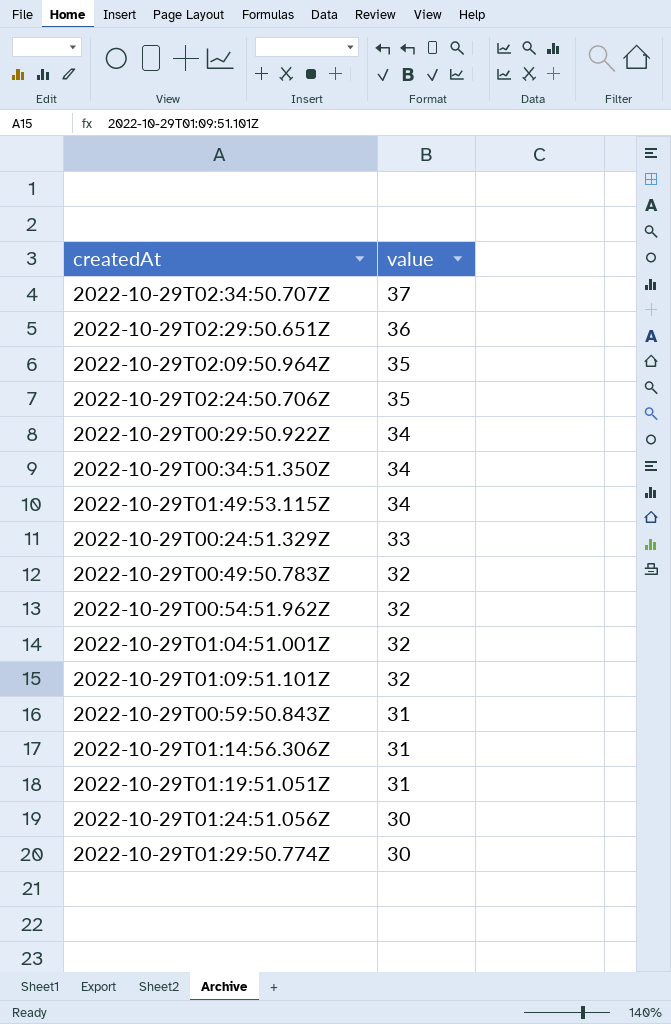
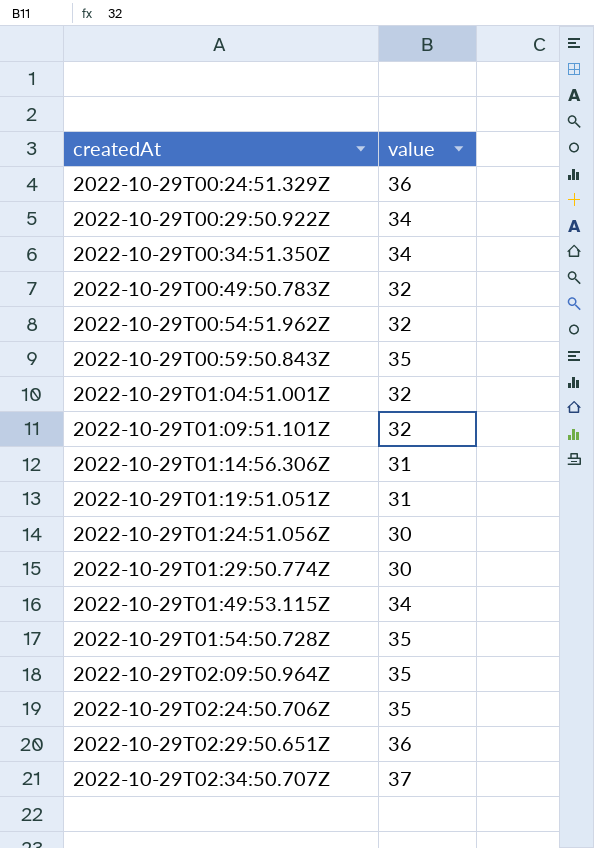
row order: value descending -> createdAt ascending
2022-10-29T00:24:51.329Z | value: 33 -> 36
2022-10-29T00:59:50.843Z | value: 31 -> 35
row 2022-10-29T01:54:50.728Z: none -> 35

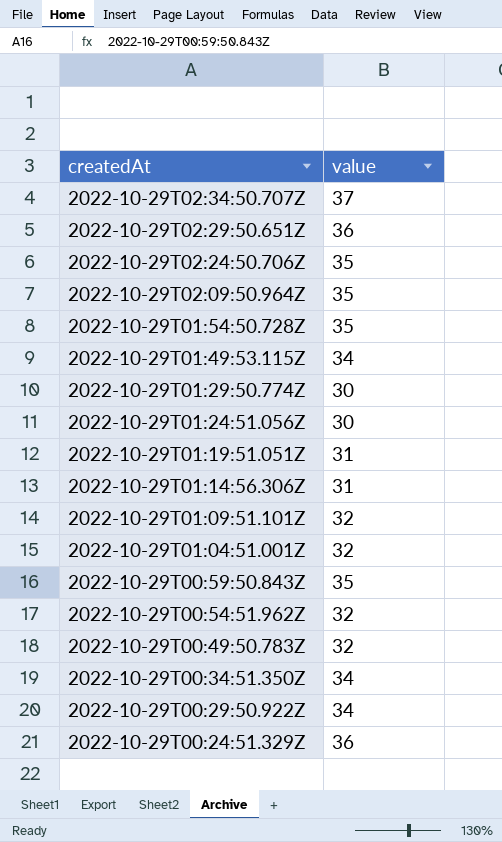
row order: createdAt ascending -> createdAt descending

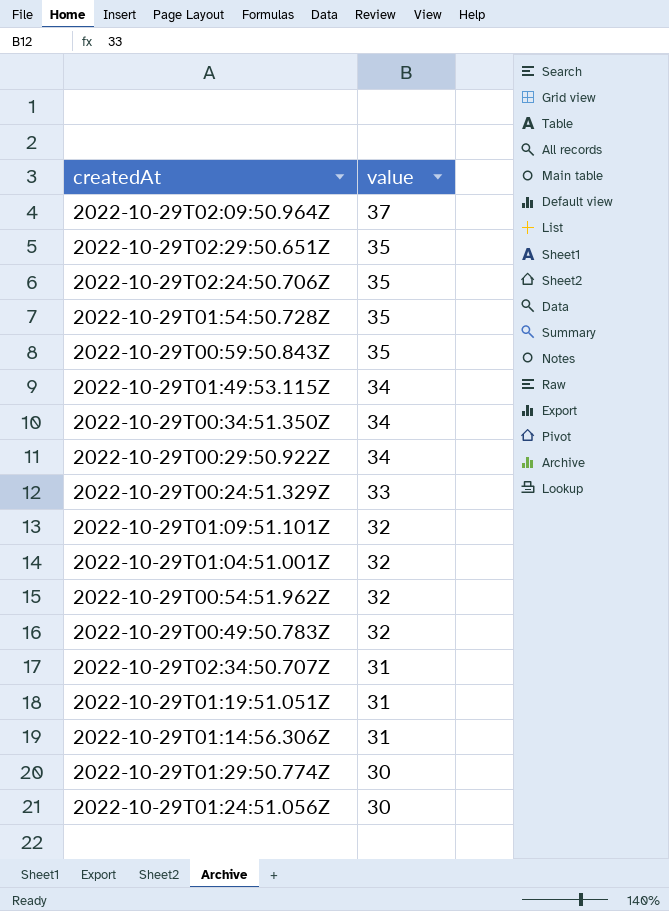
row order: createdAt descending -> value descending
2022-10-29T02:09:50.964Z | value: 35 -> 37
2022-10-29T02:29:50.651Z | value: 36 -> 35
2022-10-29T00:24:51.329Z | value: 36 -> 33
2022-10-29T02:34:50.707Z | value: 37 -> 31

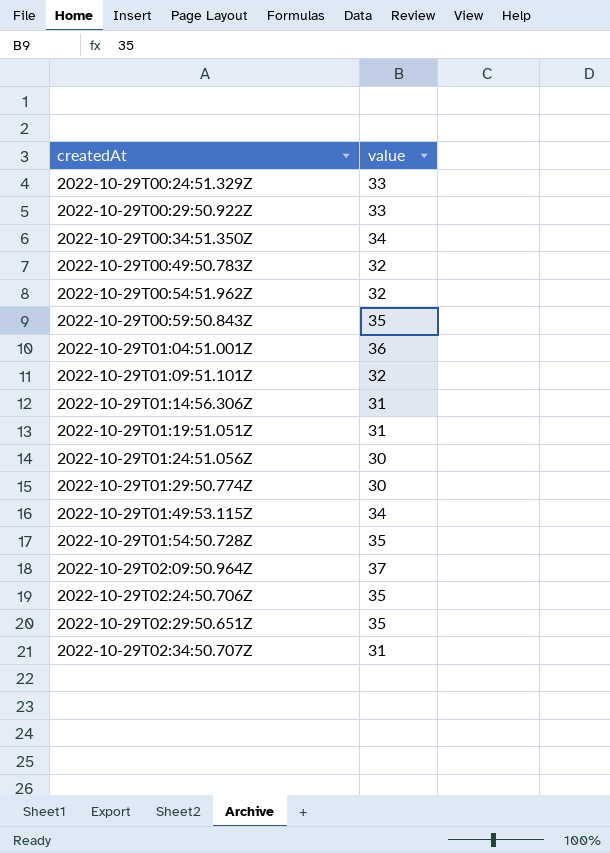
row order: value descending -> createdAt ascending
2022-10-29T00:29:50.922Z | value: 34 -> 33
2022-10-29T01:04:51.001Z | value: 32 -> 36

